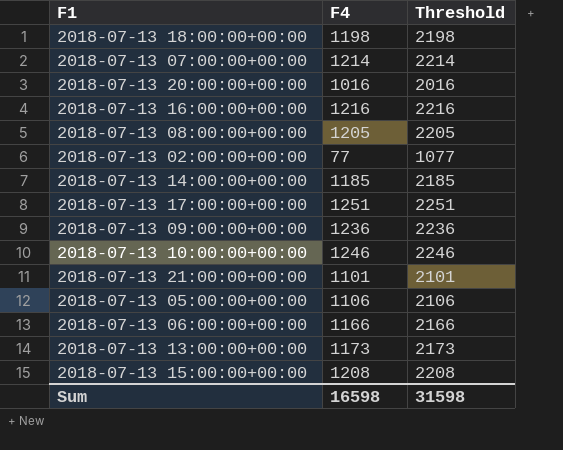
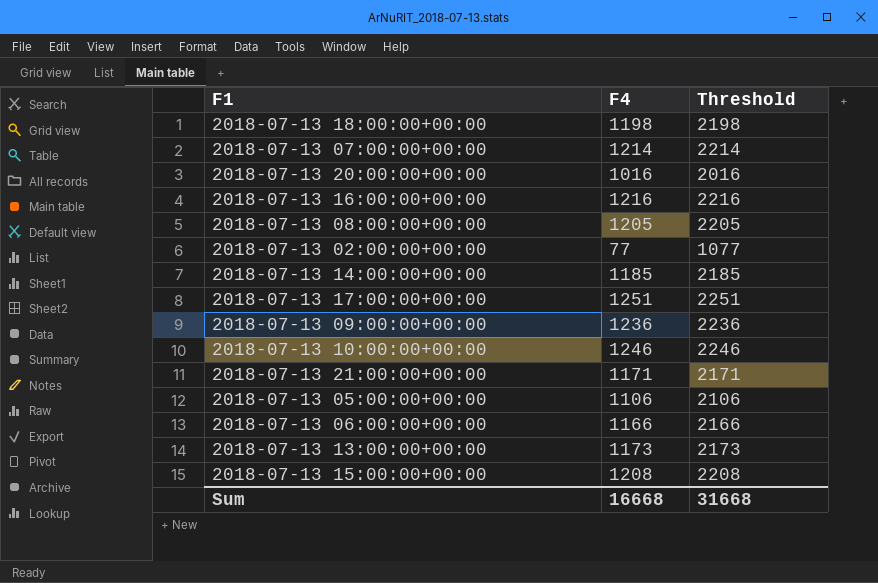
2018-07-13 21:00:00+00:00 | F4: 1101 -> 1171
2018-07-13 21:00:00+00:00 | Threshold: 2101 -> 2171
Sum | F4: 16598 -> 16668
Sum | Threshold: 31598 -> 31668

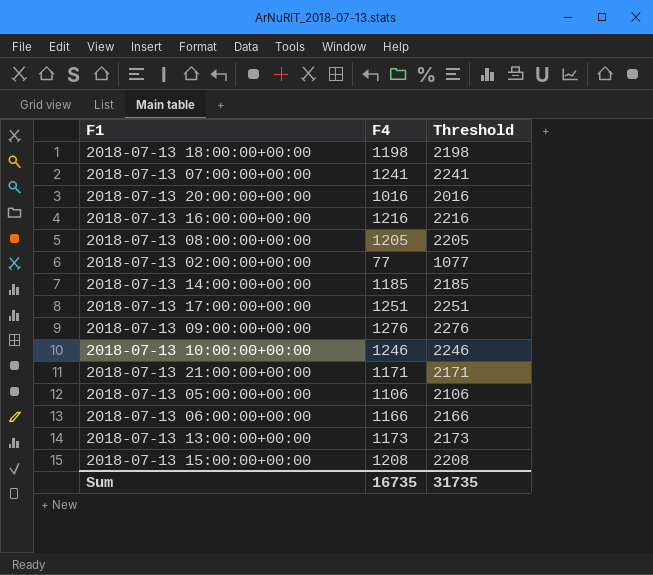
2018-07-13 07:00:00+00:00 | F4: 1214 -> 1241
2018-07-13 07:00:00+00:00 | Threshold: 2214 -> 2241
2018-07-13 09:00:00+00:00 | F4: 1236 -> 1276
2018-07-13 09:00:00+00:00 | Threshold: 2236 -> 2276
Sum | F4: 16668 -> 16735
Sum | Threshold: 31668 -> 31735

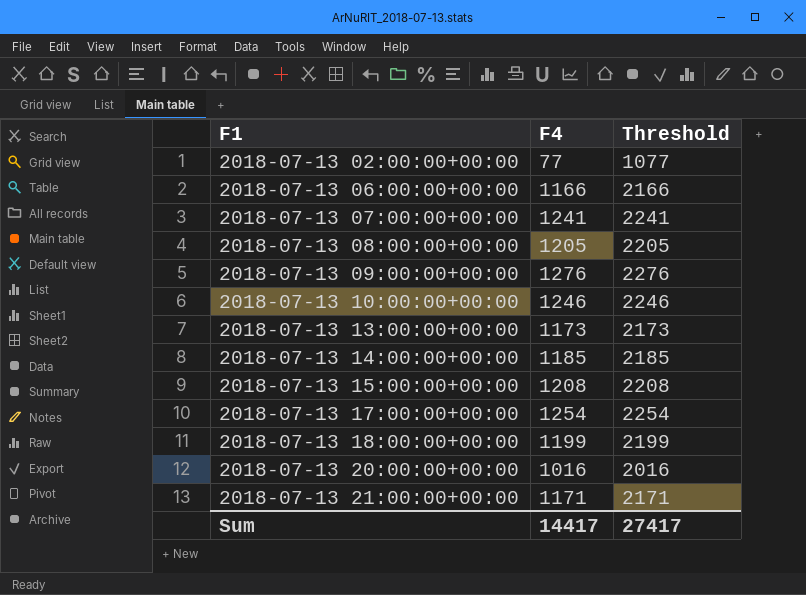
row order: none -> F1 ascending
row 2018-07-13 16:00:00+00:00: 1216 | 2216 -> none
row 2018-07-13 05:00:00+00:00: 1106 | 2106 -> none
2018-07-13 17:00:00+00:00 | F4: 1251 -> 1254
2018-07-13 17:00:00+00:00 | Threshold: 2251 -> 2254
2018-07-13 18:00:00+00:00 | F4: 1198 -> 1199
2018-07-13 18:00:00+00:00 | Threshold: 2198 -> 2199
Sum | F4: 16735 -> 14417
Sum | Threshold: 31735 -> 27417

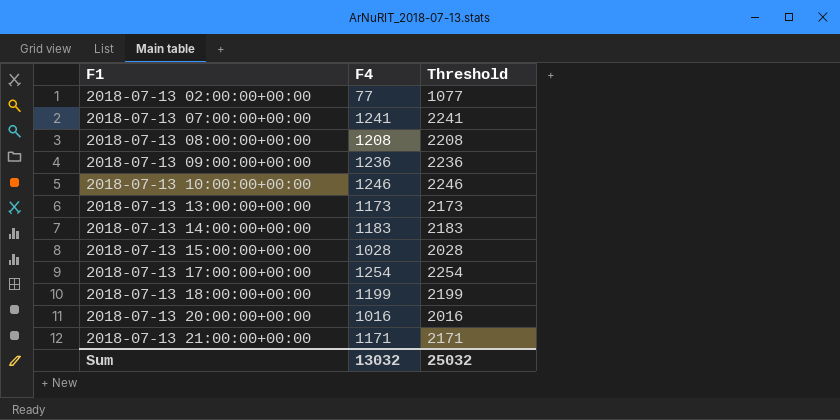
row 2018-07-13 06:00:00+00:00: 1166 | 2166 -> none
2018-07-13 08:00:00+00:00 | F4: 1205 -> 1208
2018-07-13 08:00:00+00:00 | Threshold: 2205 -> 2208
2018-07-13 09:00:00+00:00 | F4: 1276 -> 1236
2018-07-13 09:00:00+00:00 | Threshold: 2276 -> 2236
2018-07-13 14:00:00+00:00 | F4: 1185 -> 1183
2018-07-13 14:00:00+00:00 | Threshold: 2185 -> 2183
2018-07-13 15:00:00+00:00 | F4: 1208 -> 1028
2018-07-13 15:00:00+00:00 | Threshold: 2208 -> 2028
Sum | F4: 14417 -> 13032
Sum | Threshold: 27417 -> 25032

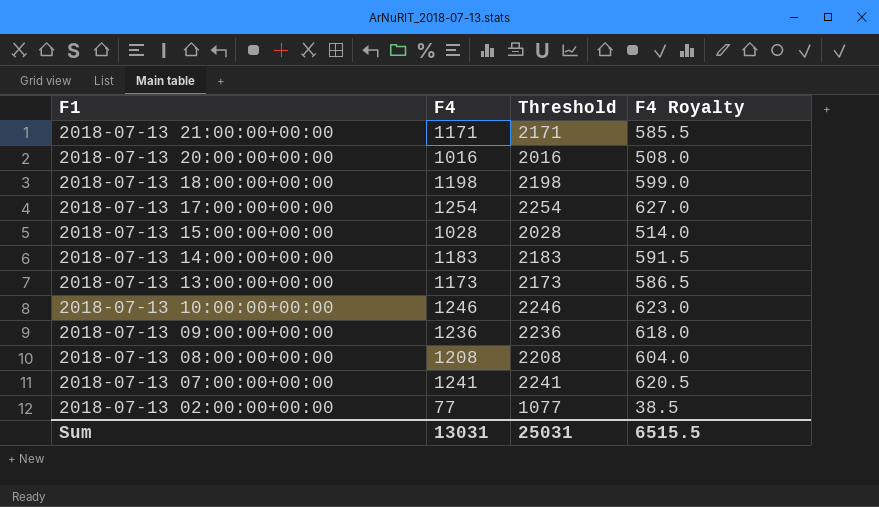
row order: F1 ascending -> F1 descending
column F4 Royalty | formula: none -> [F4] * 0.5
2018-07-13 18:00:00+00:00 | F4: 1199 -> 1198
2018-07-13 18:00:00+00:00 | Threshold: 2199 -> 2198
Sum | F4: 13032 -> 13031
Sum | Threshold: 25032 -> 25031

